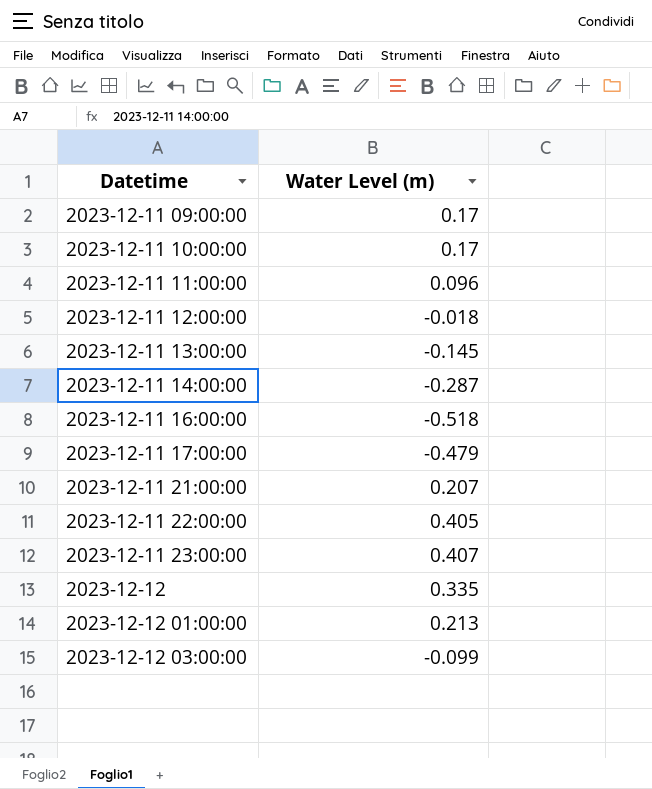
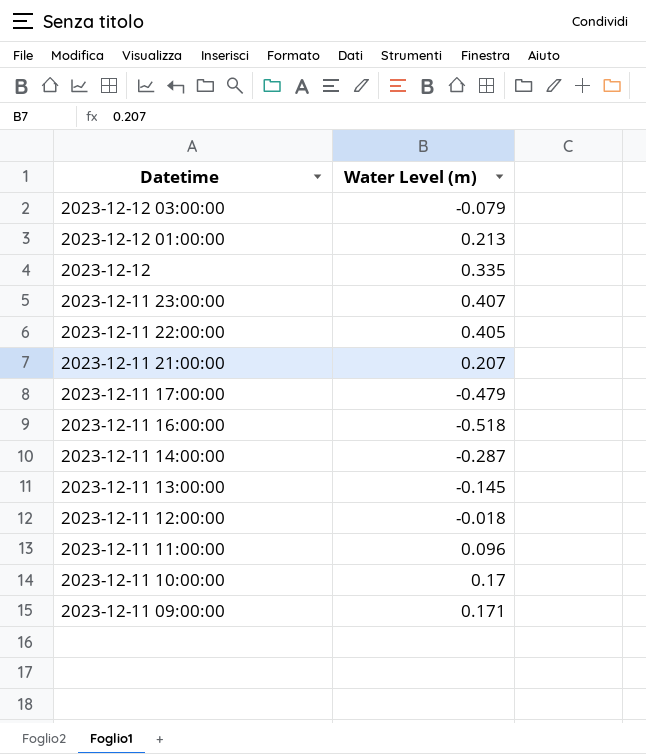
row order: Datetime ascending -> Datetime descending
2023-12-12 03:00:00 | Water Level (m): -0.099 -> -0.079
2023-12-11 09:00:00 | Water Level (m): 0.17 -> 0.171

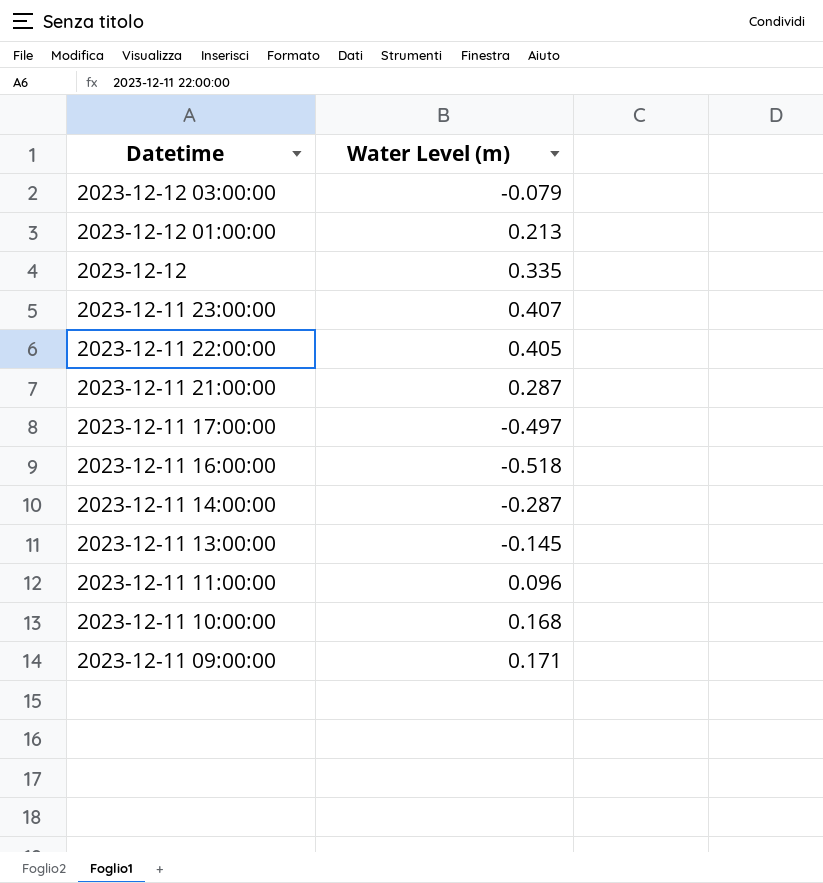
row 2023-12-11 12:00:00: -0.018 -> none
2023-12-11 21:00:00 | Water Level (m): 0.207 -> 0.287
2023-12-11 17:00:00 | Water Level (m): -0.479 -> -0.497
2023-12-11 10:00:00 | Water Level (m): 0.17 -> 0.168

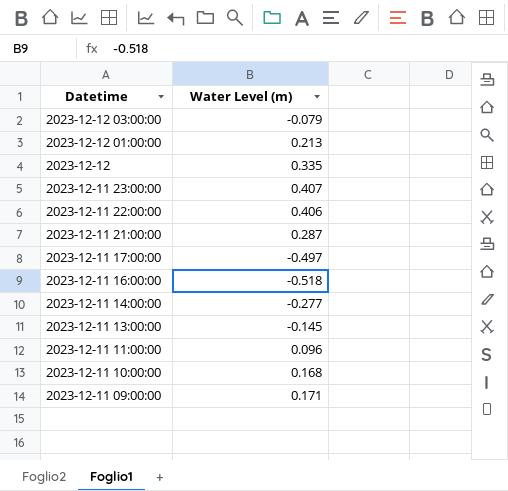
2023-12-11 22:00:00 | Water Level (m): 0.405 -> 0.406
2023-12-11 14:00:00 | Water Level (m): -0.287 -> -0.277

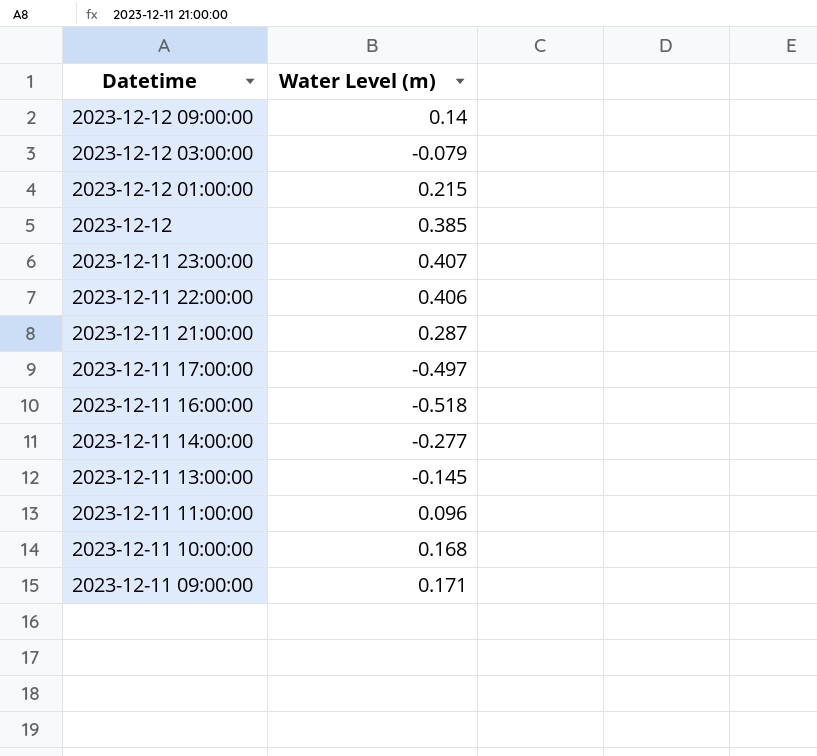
row 2023-12-12 09:00:00: none -> 0.14
2023-12-12 01:00:00 | Water Level (m): 0.213 -> 0.215
2023-12-12 | Water Level (m): 0.335 -> 0.385

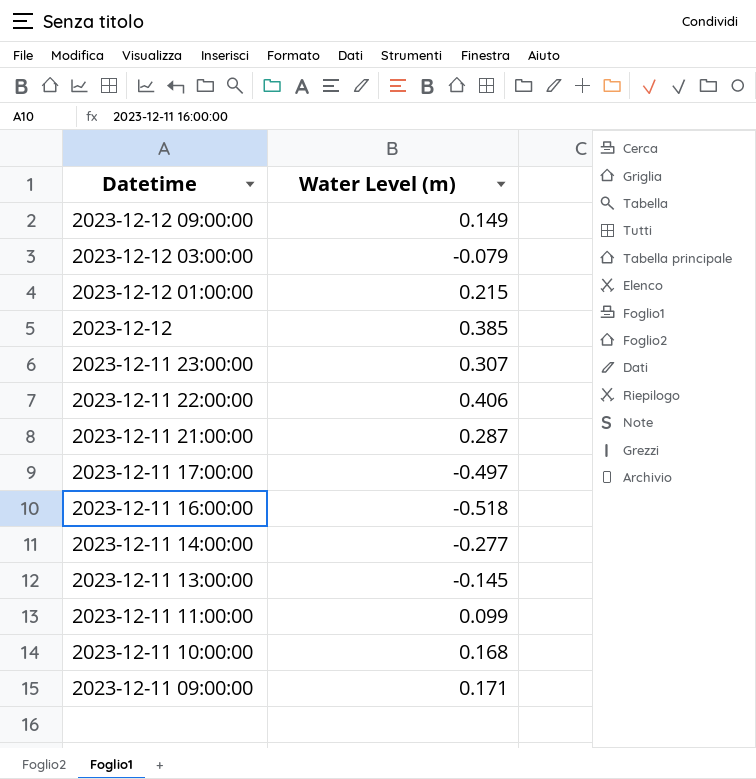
2023-12-12 09:00:00 | Water Level (m): 0.14 -> 0.149
2023-12-11 23:00:00 | Water Level (m): 0.407 -> 0.307
2023-12-11 11:00:00 | Water Level (m): 0.096 -> 0.099

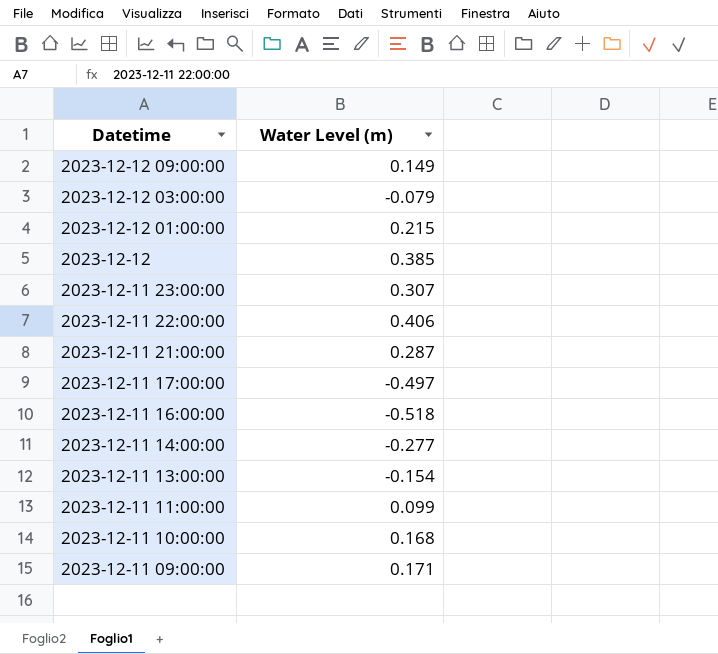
2023-12-11 13:00:00 | Water Level (m): -0.145 -> -0.154

